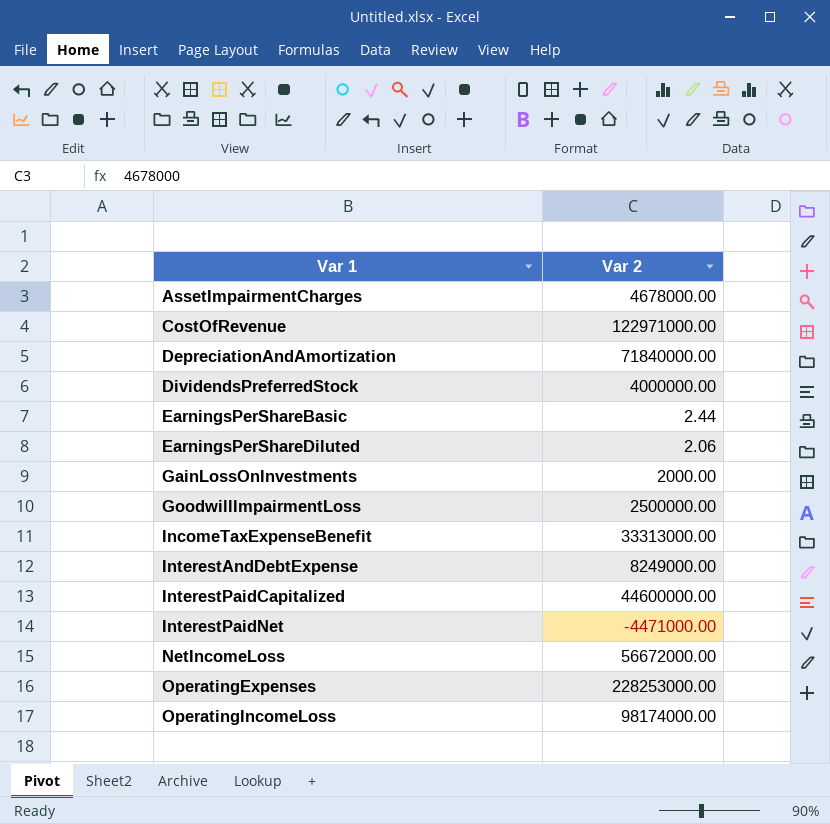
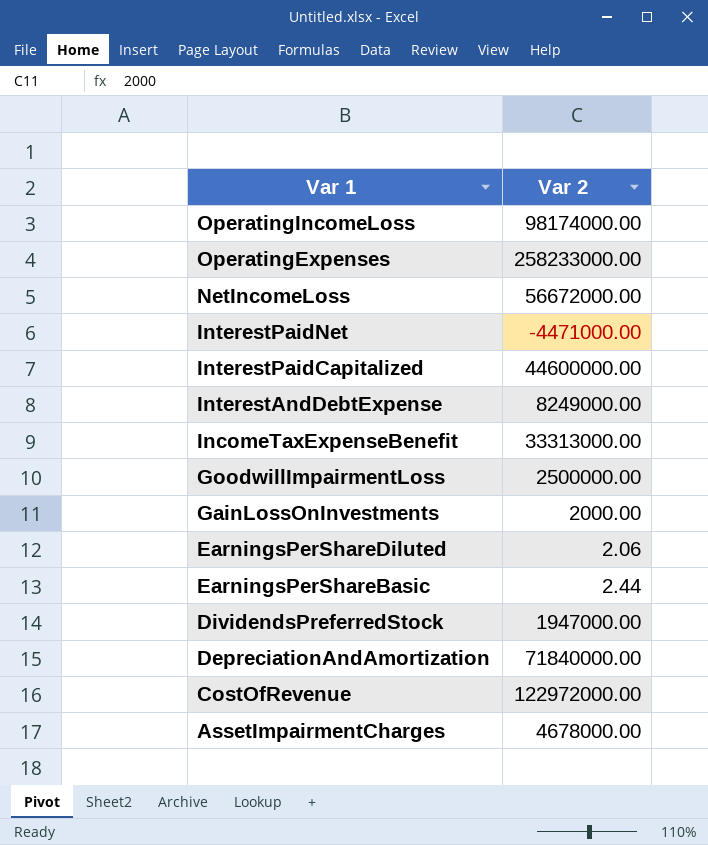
row order: Var 1 ascending -> Var 1 descending
OperatingExpenses | Var 2: 228253000.00 -> 258233000.00
DividendsPreferredStock | Var 2: 4000000.00 -> 1947000.00
CostOfRevenue | Var 2: 122971000.00 -> 122972000.00

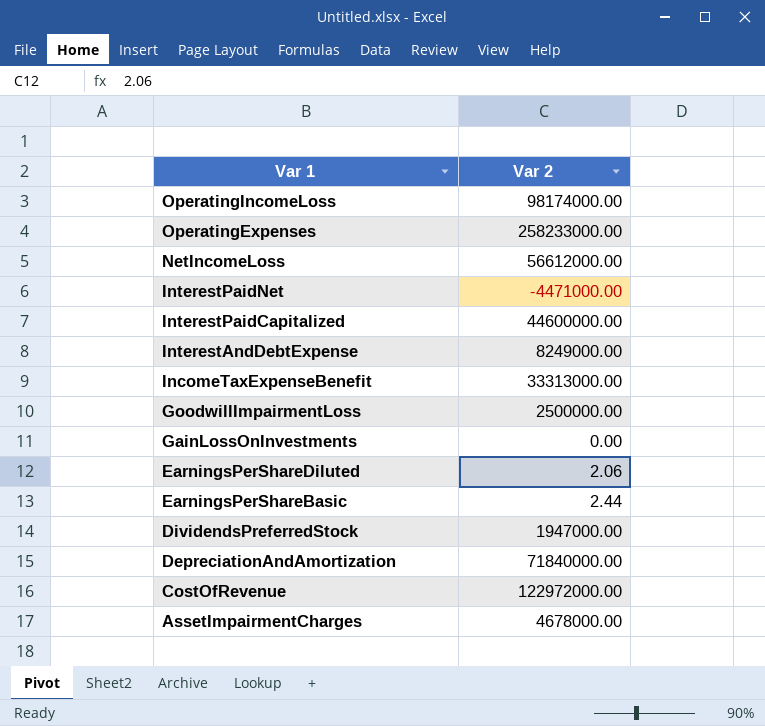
NetIncomeLoss | Var 2: 56672000.00 -> 56612000.00
GainLossOnInvestments | Var 2: 2000.00 -> 0.00

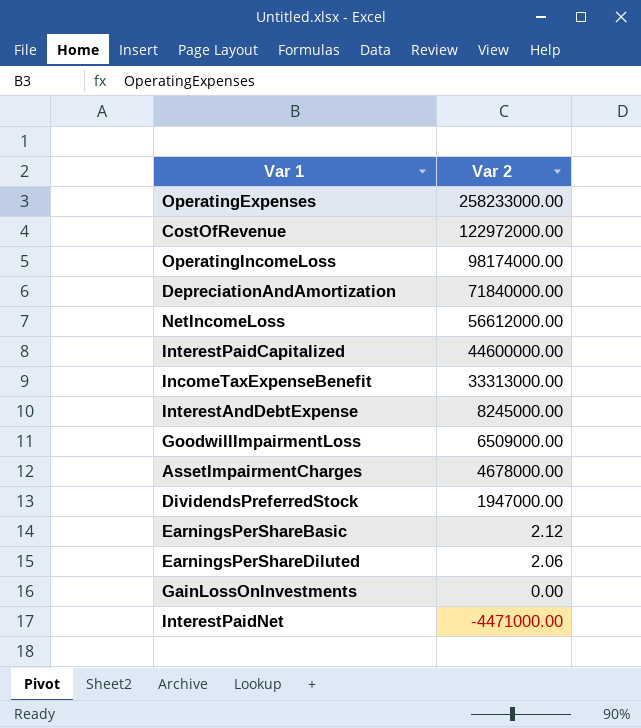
row order: Var 1 descending -> Var 2 descending
InterestAndDebtExpense | Var 2: 8249000.00 -> 8245000.00
GoodwillImpairmentLoss | Var 2: 2500000.00 -> 6509000.00
EarningsPerShareBasic | Var 2: 2.44 -> 2.12

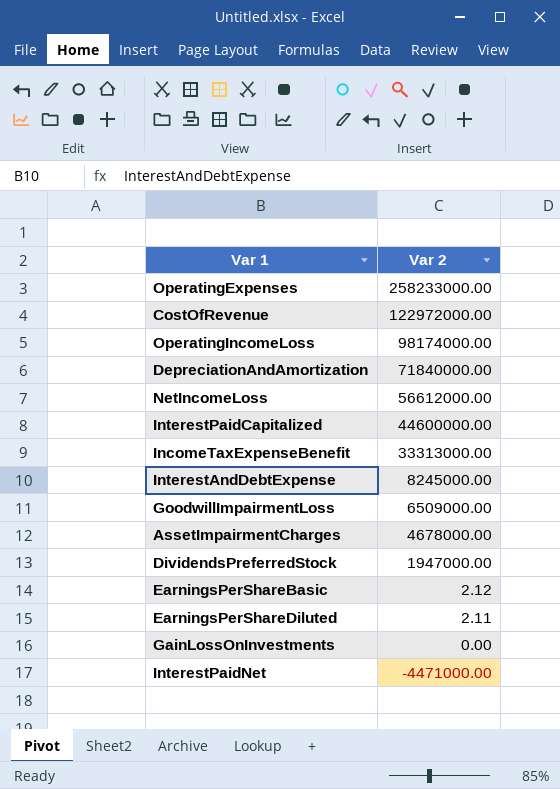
EarningsPerShareDiluted | Var 2: 2.06 -> 2.11

